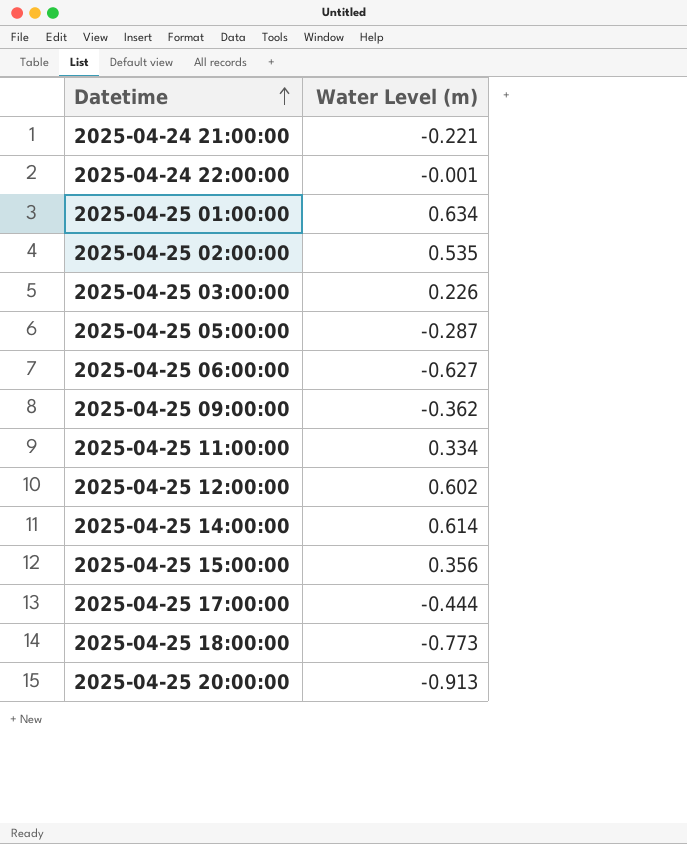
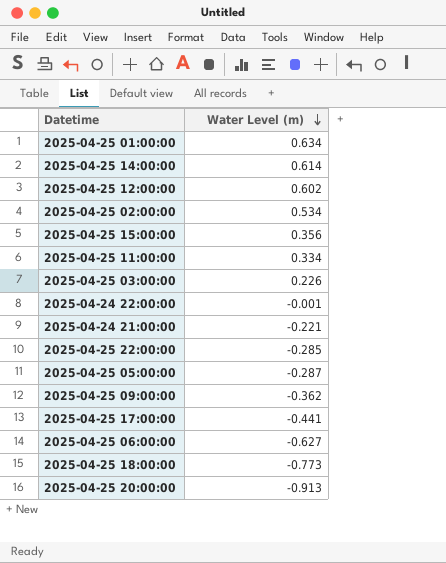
row order: Datetime ascending -> Water Level (m) descending
2025-04-25 02:00:00 | Water Level (m): 0.535 -> 0.534
row 2025-04-25 22:00:00: none -> -0.285
2025-04-25 17:00:00 | Water Level (m): -0.444 -> -0.441

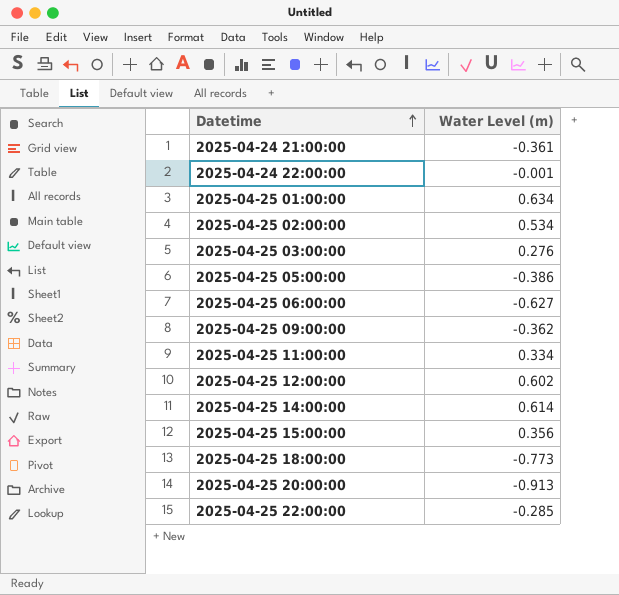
row order: Water Level (m) descending -> Datetime ascending
row 2025-04-25 17:00:00: -0.441 -> none
2025-04-24 21:00:00 | Water Level (m): -0.221 -> -0.361
2025-04-25 03:00:00 | Water Level (m): 0.226 -> 0.276
2025-04-25 05:00:00 | Water Level (m): -0.287 -> -0.386

